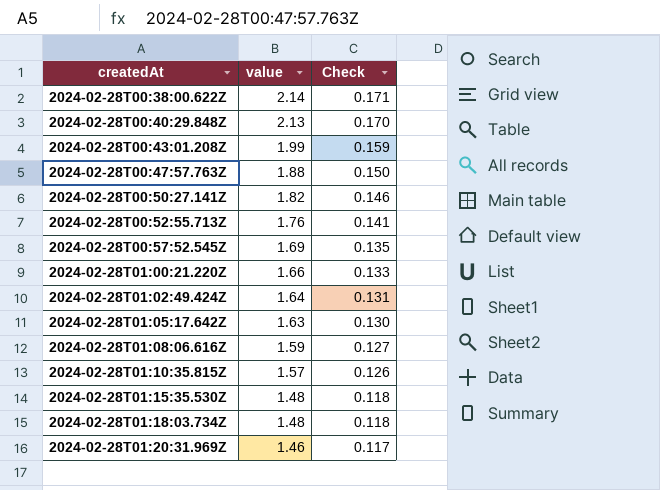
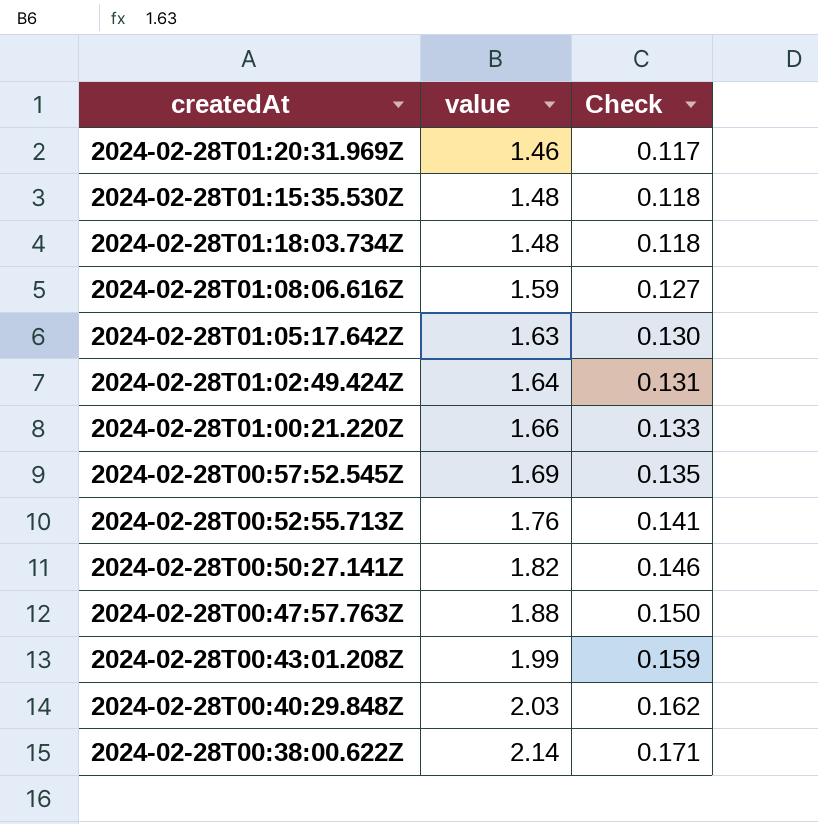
row order: createdAt ascending -> value ascending
row 2024-02-28T01:10:35.815Z: 1.57 | 0.126 -> none
2024-02-28T00:40:29.848Z | value: 2.13 -> 2.03
2024-02-28T00:40:29.848Z | Check: 0.170 -> 0.162

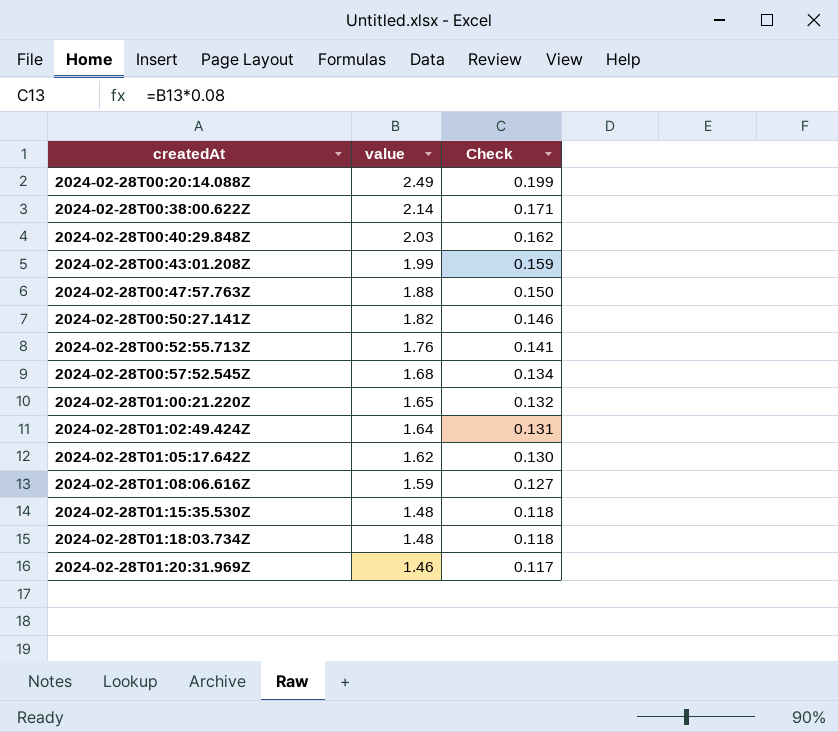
row order: value ascending -> createdAt ascending
row 2024-02-28T00:20:14.088Z: none -> 2.49 | 0.199
2024-02-28T00:57:52.545Z | value: 1.69 -> 1.68
2024-02-28T00:57:52.545Z | Check: 0.135 -> 0.134
2024-02-28T01:00:21.220Z | value: 1.66 -> 1.65
2024-02-28T01:00:21.220Z | Check: 0.133 -> 0.132
2024-02-28T01:05:17.642Z | value: 1.63 -> 1.62

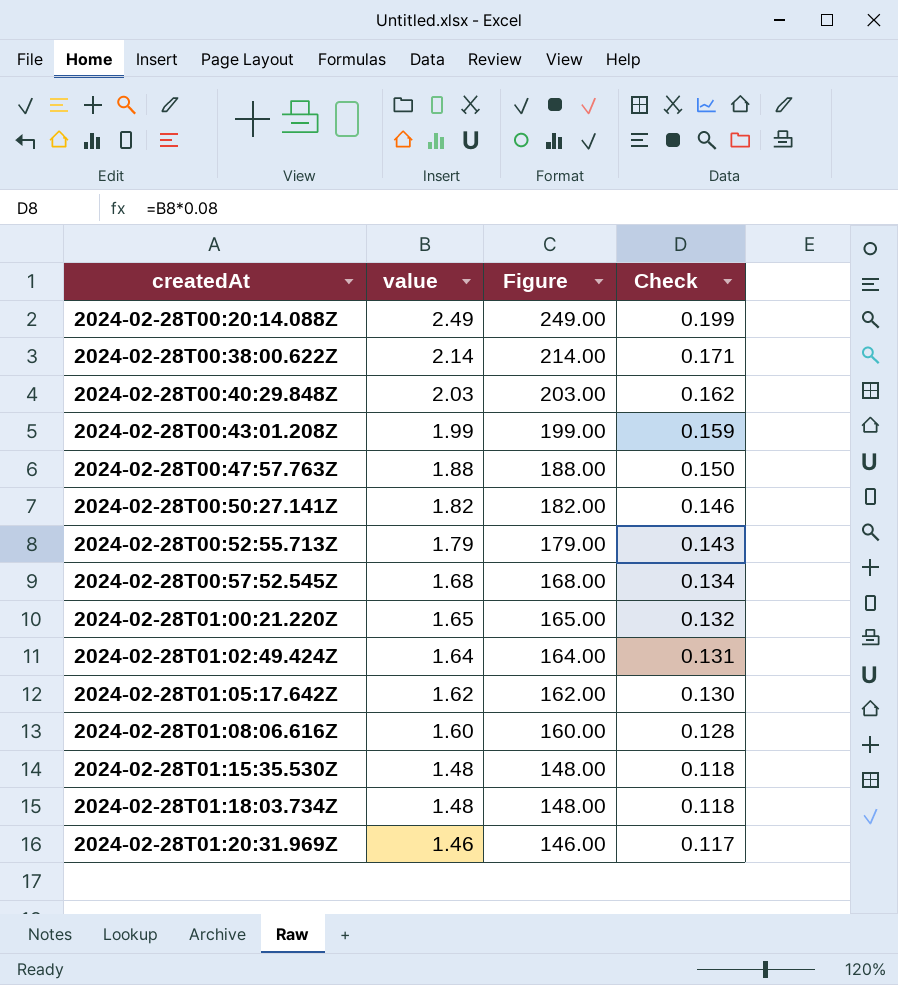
column Figure | formula: none -> [value] * 100
2024-02-28T00:52:55.713Z | value: 1.76 -> 1.79
2024-02-28T00:52:55.713Z | Check: 0.141 -> 0.143
2024-02-28T01:08:06.616Z | value: 1.59 -> 1.60
2024-02-28T01:08:06.616Z | Check: 0.127 -> 0.128

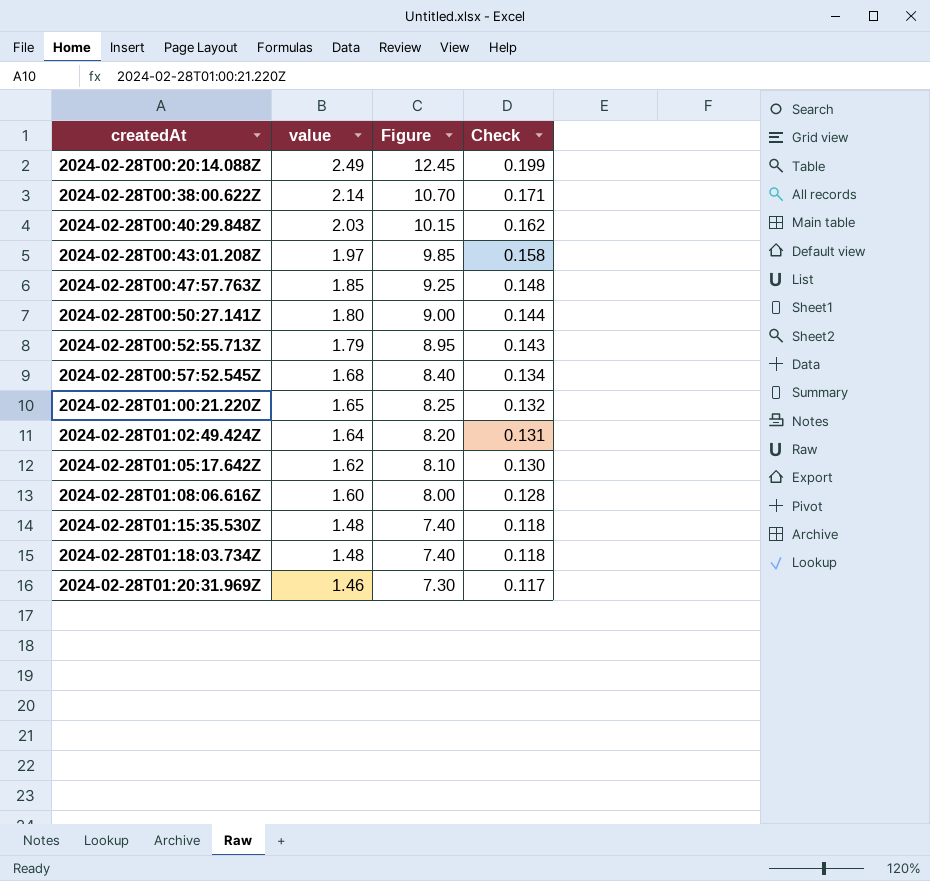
column Figure | formula: [value] * 100 -> [value] * 5
2024-02-28T00:43:01.208Z | value: 1.99 -> 1.97
2024-02-28T00:43:01.208Z | Check: 0.159 -> 0.158
2024-02-28T00:47:57.763Z | value: 1.88 -> 1.85
2024-02-28T00:47:57.763Z | Check: 0.150 -> 0.148
2024-02-28T00:50:27.141Z | value: 1.82 -> 1.80
2024-02-28T00:50:27.141Z | Check: 0.146 -> 0.144

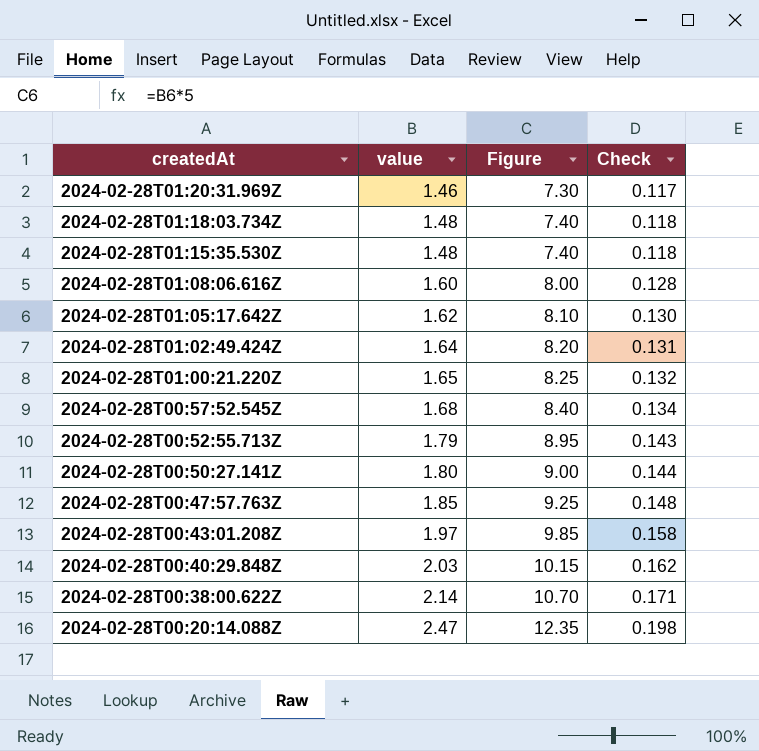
row order: createdAt ascending -> createdAt descending
2024-02-28T00:20:14.088Z | value: 2.49 -> 2.47
2024-02-28T00:20:14.088Z | Figure: 12.45 -> 12.35
2024-02-28T00:20:14.088Z | Check: 0.199 -> 0.198

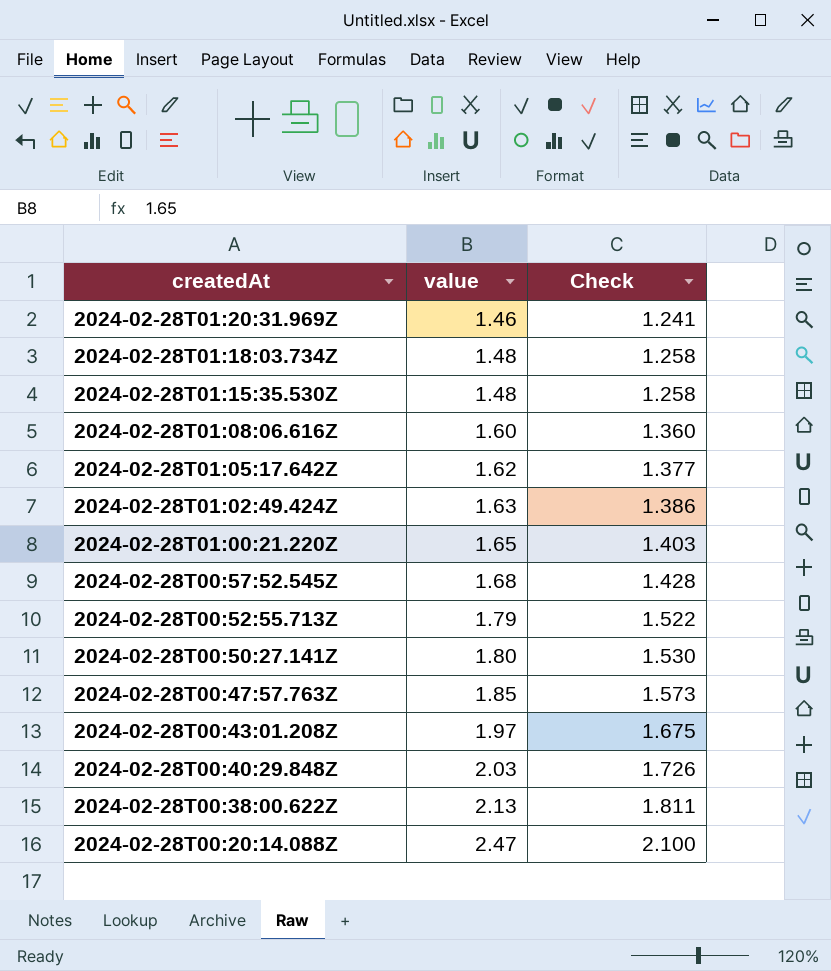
column Figure | formula: [value] * 5 -> none
column Check | formula: [value] * 0.08 -> [value] * 0.85
2024-02-28T01:02:49.424Z | value: 1.64 -> 1.63
2024-02-28T00:38:00.622Z | value: 2.14 -> 2.13

